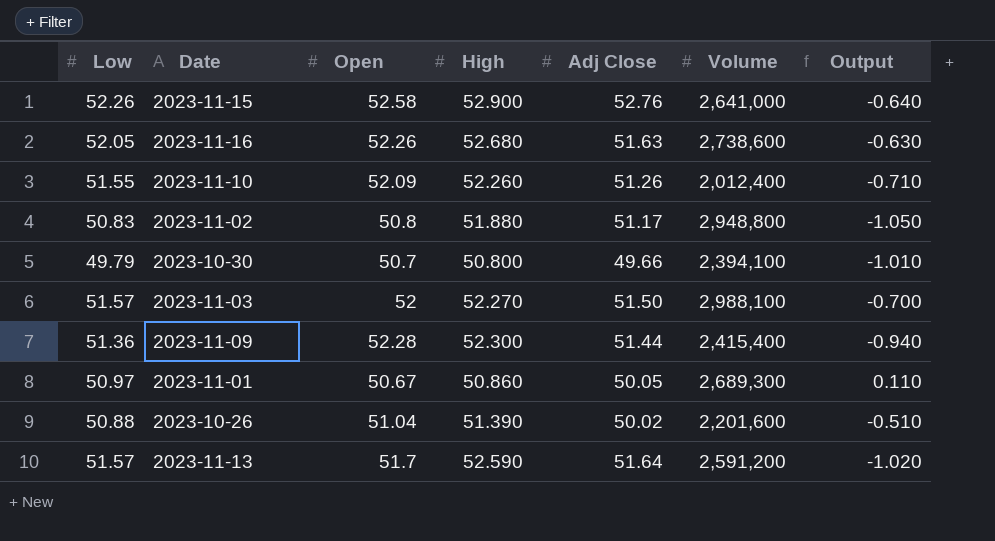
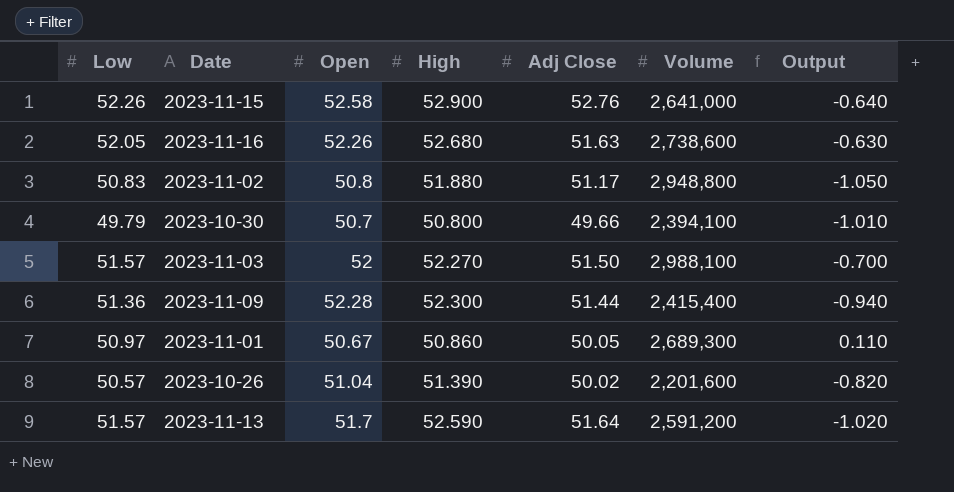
row 2023-11-10: 51.55 | 52.09 | 52.260 | 51.26 | 2,012,400 | -0.710 -> none
2023-10-26 | Low: 50.88 -> 50.57
2023-10-26 | Output: -0.510 -> -0.820

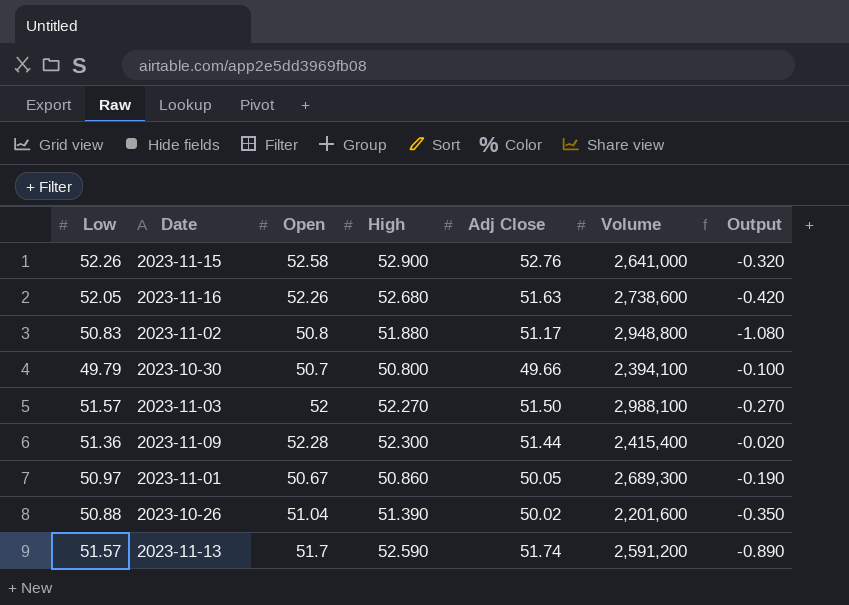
column Output | formula: [Low] - [High] -> [Open] - [High]
2023-10-26 | Low: 50.57 -> 50.88
2023-11-13 | Adj Close: 51.64 -> 51.74

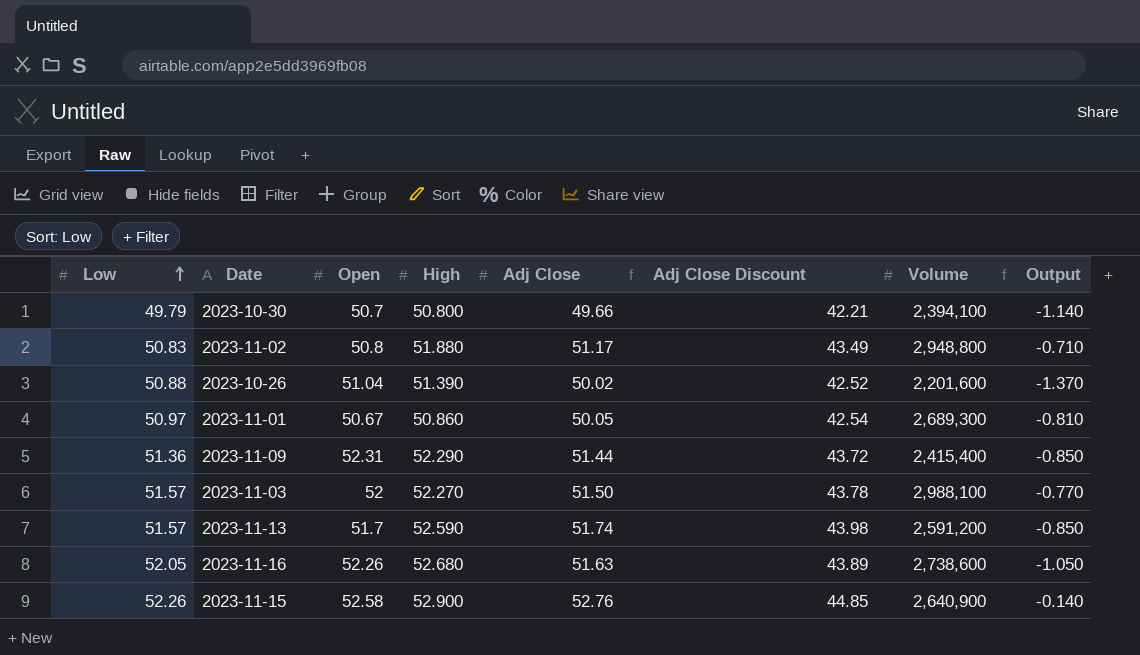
row order: none -> Low ascending
column Adj Close Discount | formula: none -> [Adj Close] * 0.85
column Output | formula: [Open] - [High] -> [Adj Close] - [High]
2023-11-09 | Open: 52.28 -> 52.31
2023-11-09 | High: 52.300 -> 52.290
2023-11-15 | Volume: 2,641,000 -> 2,640,900

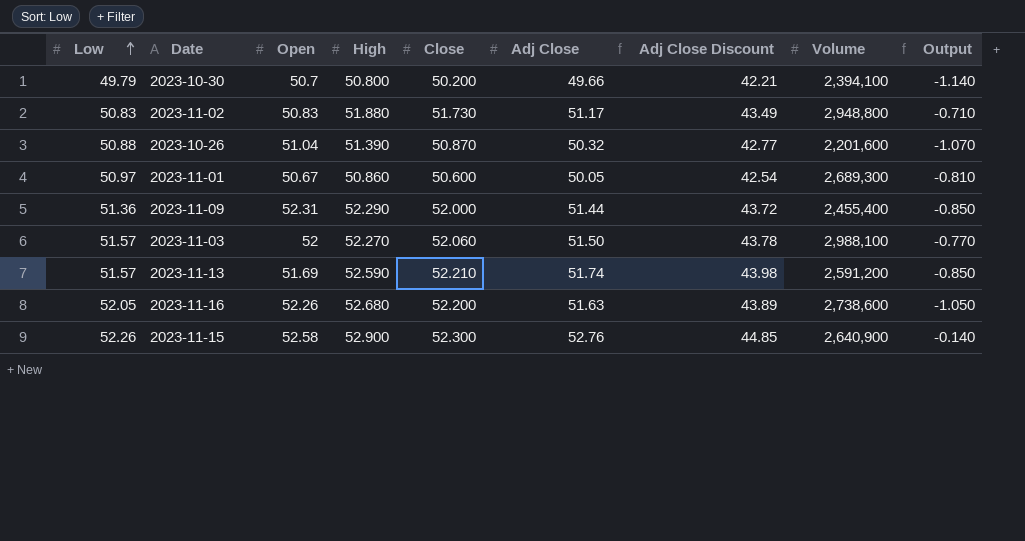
column Close | position: none -> 5
2023-11-02 | Open: 50.8 -> 50.83
2023-10-26 | Adj Close: 50.02 -> 50.32
2023-10-26 | Adj Close Discount: 42.52 -> 42.77
2023-10-26 | Output: -1.370 -> -1.070
2023-11-09 | Volume: 2,415,400 -> 2,455,400
2023-11-13 | Open: 51.7 -> 51.69

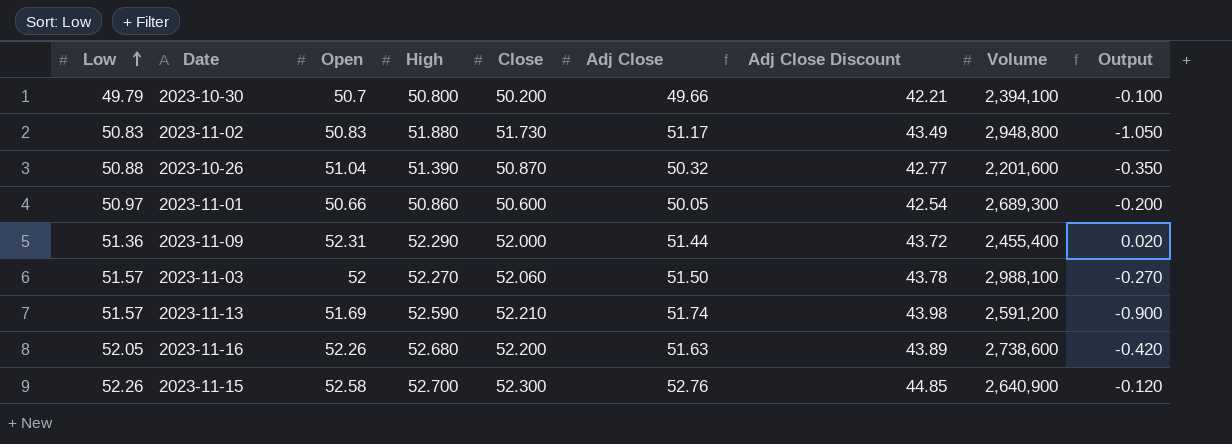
column Output | formula: [Adj Close] - [High] -> [Open] - [High]
2023-11-01 | Open: 50.67 -> 50.66
2023-11-15 | High: 52.900 -> 52.700

